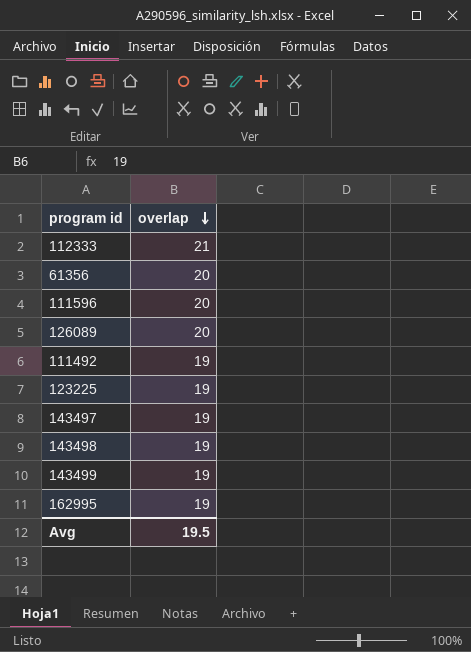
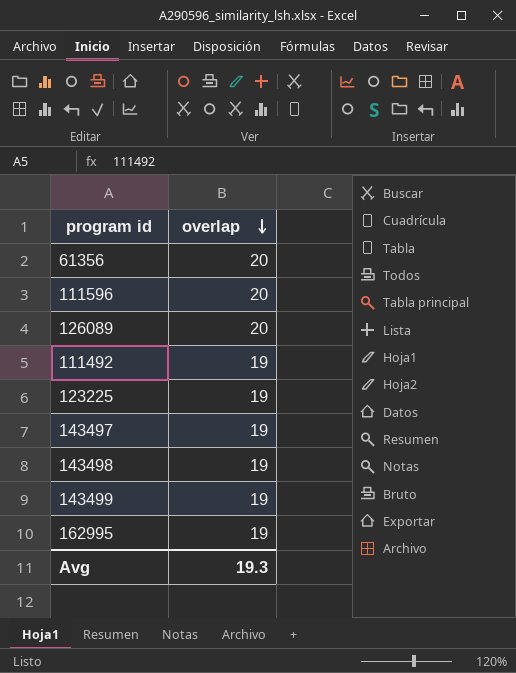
row 112333: 21 -> none
Avg | overlap: 19.5 -> 19.3

